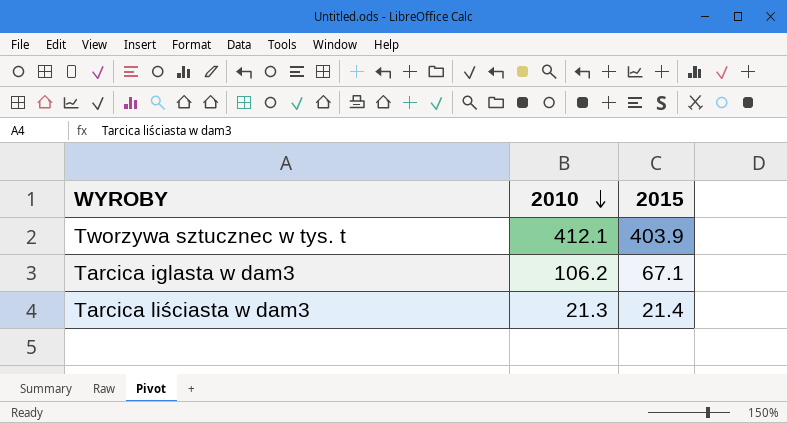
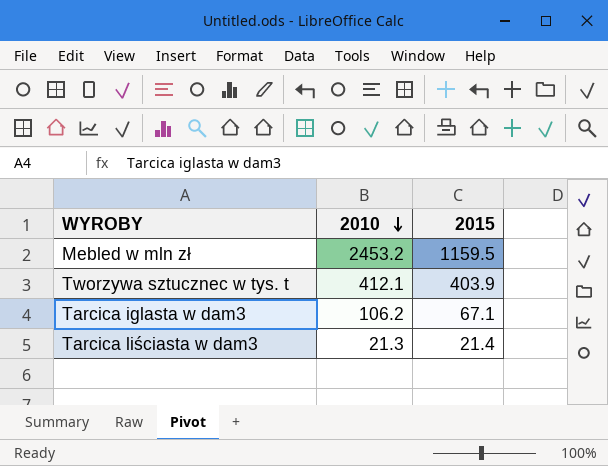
row Mebled w mln zł: none -> 2453.2 | 1159.5

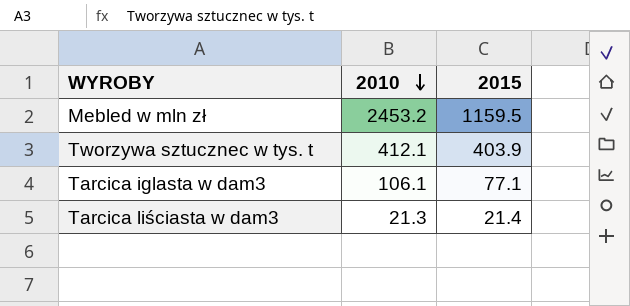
Tarcica iglasta w dam3 | 2010: 106.2 -> 106.1
Tarcica iglasta w dam3 | 2015: 67.1 -> 77.1

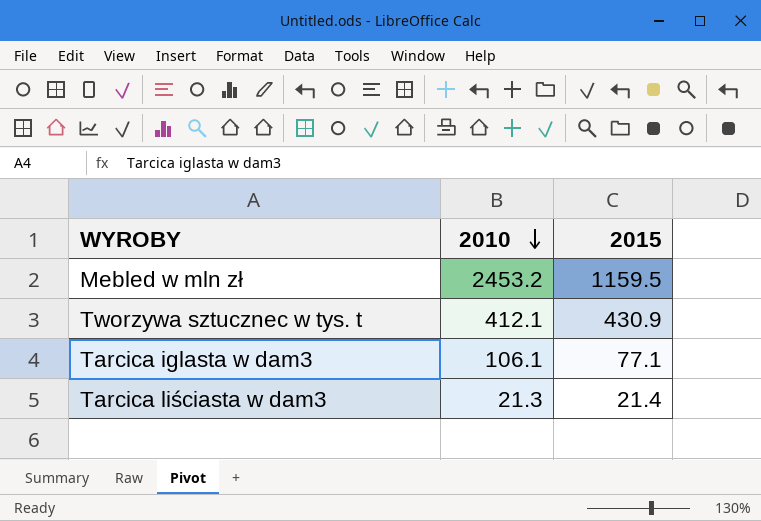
Tworzywa sztucznec w tys. t | 2015: 403.9 -> 430.9

